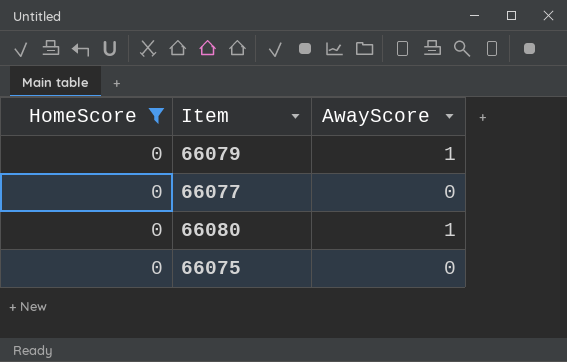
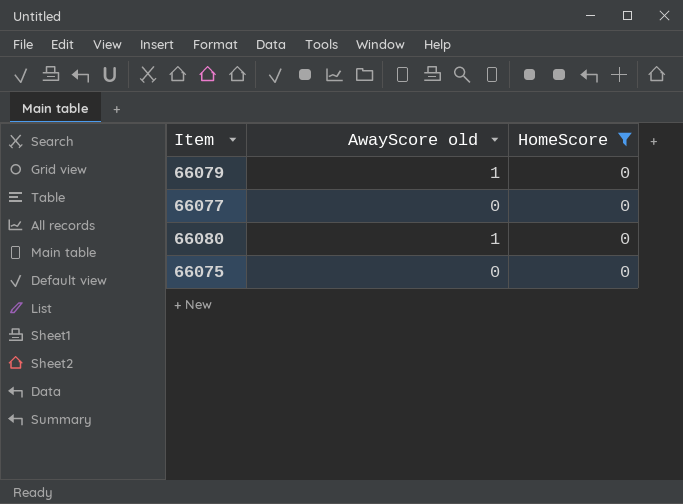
column name: AwayScore -> AwayScore old
column HomeScore | position: 1 -> 3

